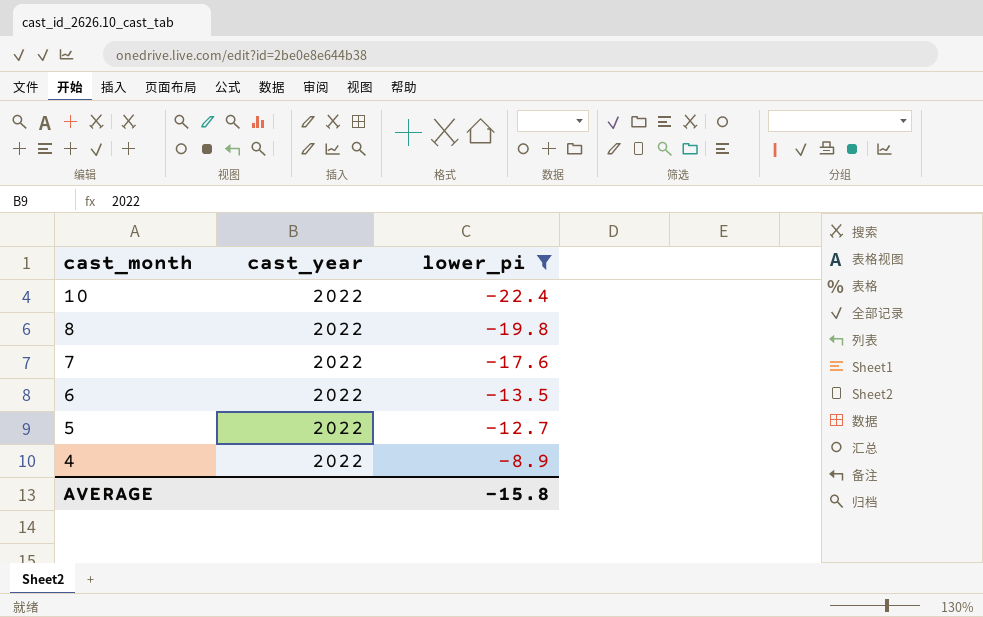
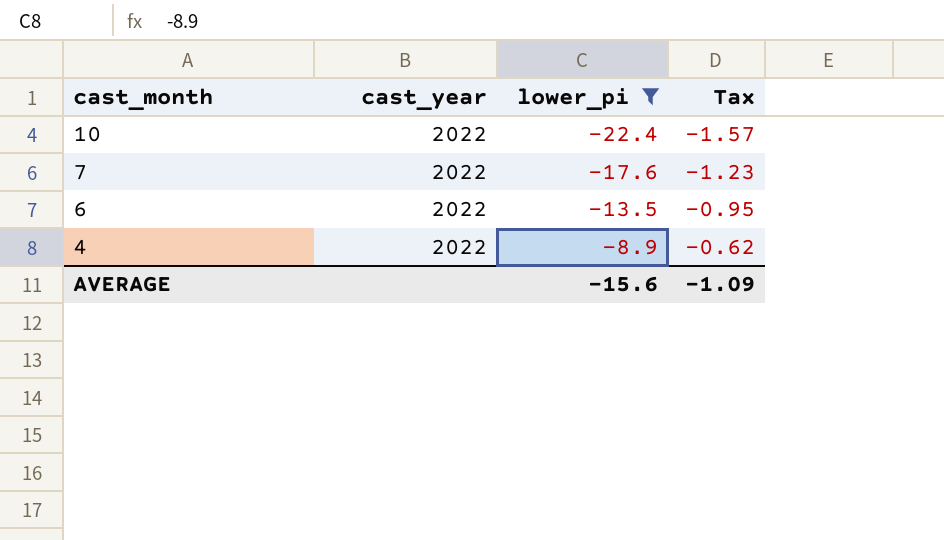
column Tax | formula: none -> [lower_pi] * 0.07
row 8: 2022 | -19.8 -> none
row 5: 2022 | -12.7 -> none
AVERAGE | lower_pi: -15.8 -> -15.6

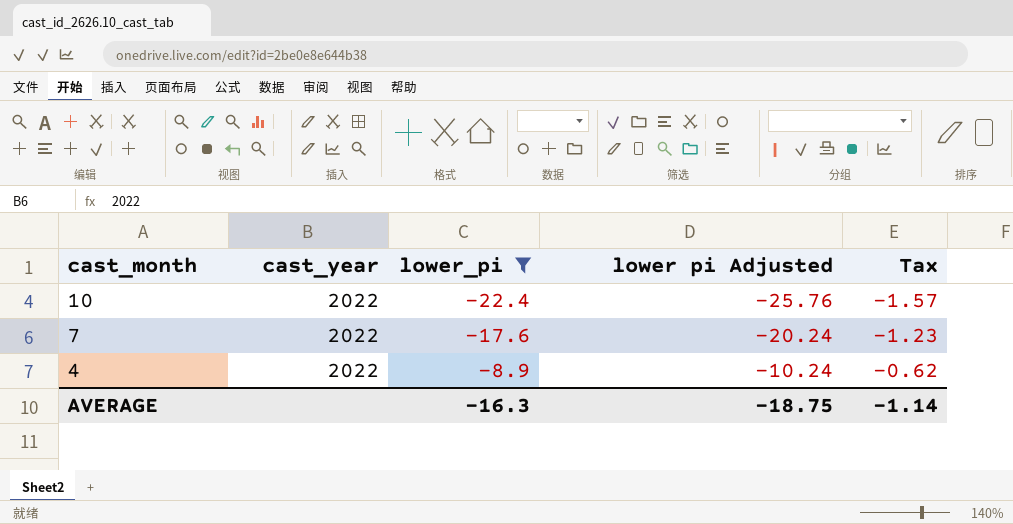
column lower pi Adjusted | formula: none -> [lower_pi] * 1.15
row 6: 2022 | -13.5 | -0.95 -> none
AVERAGE | lower_pi: -15.6 -> -16.3
AVERAGE | Tax: -1.09 -> -1.14

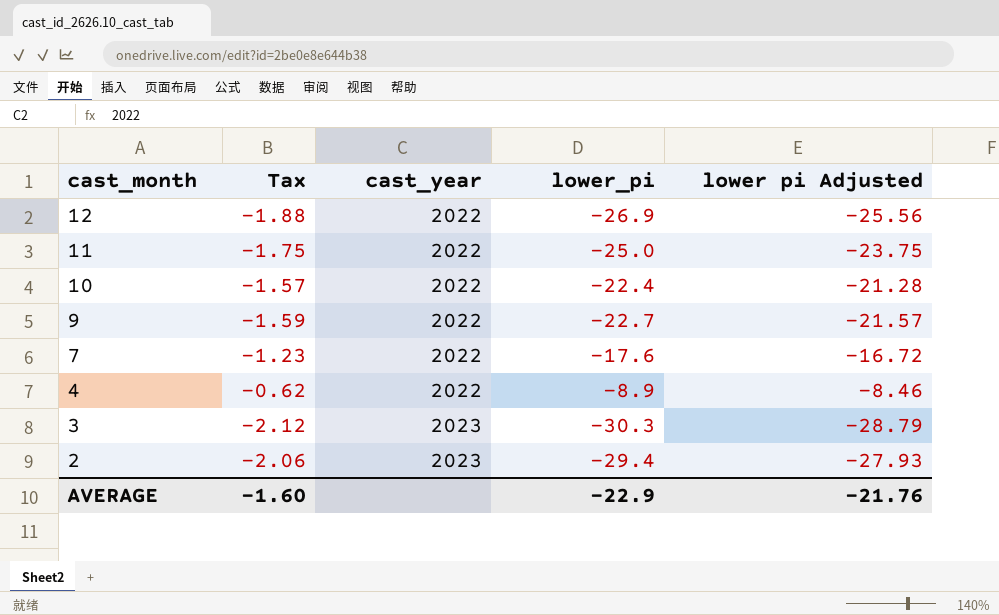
filter: lower_pi >= -22.4 -> none
column Tax | position: 5 -> 2
column lower pi Adjusted | formula: [lower_pi] * 1.15 -> [lower_pi] * 0.95
AVERAGE | Tax: -1.14 -> -1.60
AVERAGE | lower_pi: -16.3 -> -22.9
AVERAGE | lower pi Adjusted: -18.75 -> -21.76

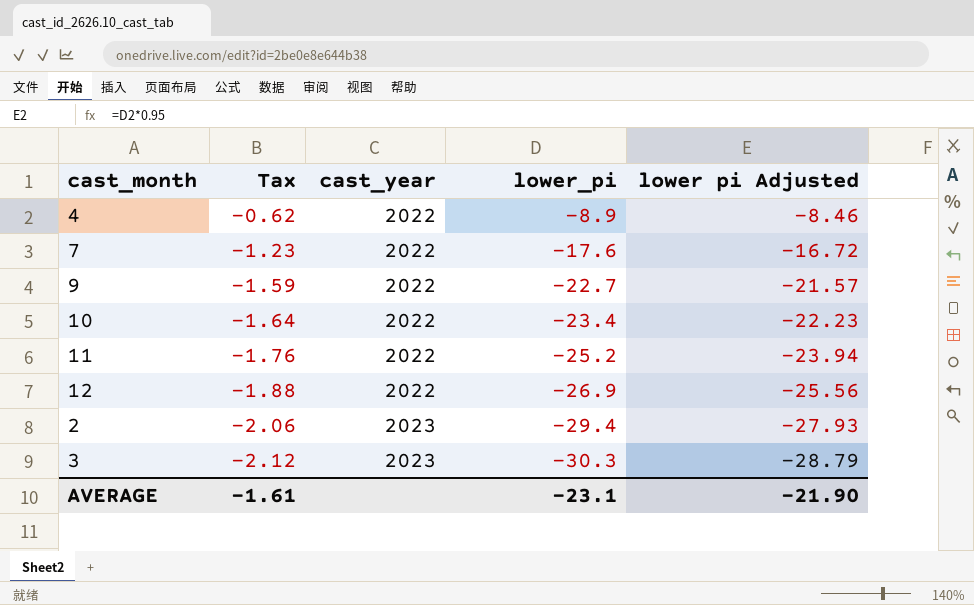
row order: cast_month descending -> Tax descending
10 | Tax: -1.57 -> -1.64
10 | lower_pi: -22.4 -> -23.4
10 | lower pi Adjusted: -21.28 -> -22.23
11 | Tax: -1.75 -> -1.76
11 | lower_pi: -25.0 -> -25.2
11 | lower pi Adjusted: -23.75 -> -23.94
AVERAGE | Tax: -1.60 -> -1.61
AVERAGE | lower_pi: -22.9 -> -23.1
AVERAGE | lower pi Adjusted: -21.76 -> -21.90

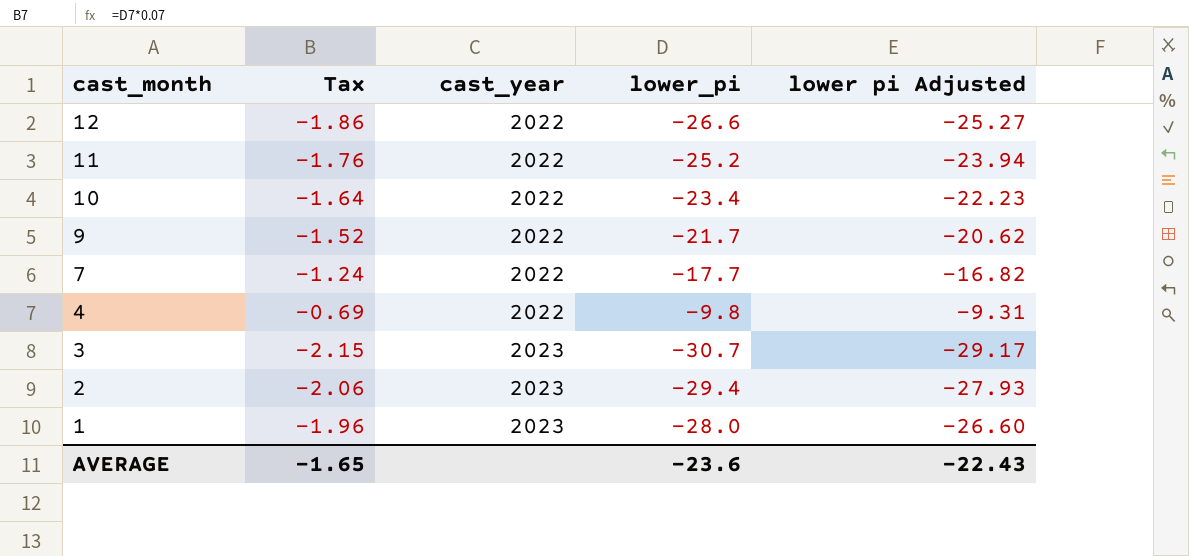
row order: Tax descending -> cast_month descending
12 | Tax: -1.88 -> -1.86
12 | lower_pi: -26.9 -> -26.6
12 | lower pi Adjusted: -25.56 -> -25.27
9 | Tax: -1.59 -> -1.52
9 | lower_pi: -22.7 -> -21.7
9 | lower pi Adjusted: -21.57 -> -20.62
7 | Tax: -1.23 -> -1.24
7 | lower_pi: -17.6 -> -17.7
7 | lower pi Adjusted: -16.72 -> -16.82
4 | Tax: -0.62 -> -0.69
4 | lower_pi: -8.9 -> -9.8
4 | lower pi Adjusted: -8.46 -> -9.31
3 | Tax: -2.12 -> -2.15
3 | lower_pi: -30.3 -> -30.7
3 | lower pi Adjusted: -28.79 -> -29.17
row 1: none -> -1.96 | 2023 | -28.0 | -26.60
AVERAGE | Tax: -1.61 -> -1.65
AVERAGE | lower_pi: -23.1 -> -23.6
AVERAGE | lower pi Adjusted: -21.90 -> -22.43

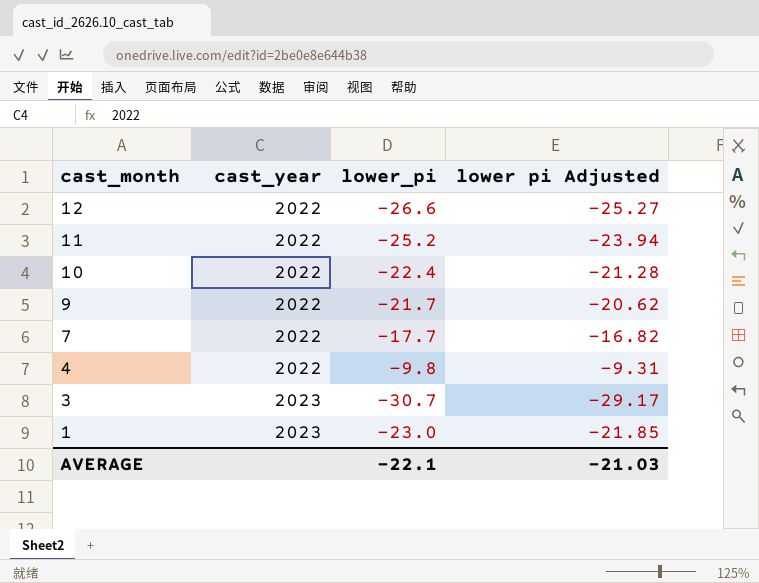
column Tax | formula: [lower_pi] * 0.07 -> none
row 2: -2.06 | 2023 | -29.4 | -27.93 -> none
10 | lower_pi: -23.4 -> -22.4
10 | lower pi Adjusted: -22.23 -> -21.28
1 | lower_pi: -28.0 -> -23.0
1 | lower pi Adjusted: -26.60 -> -21.85
AVERAGE | lower_pi: -23.6 -> -22.1
AVERAGE | lower pi Adjusted: -22.43 -> -21.03

